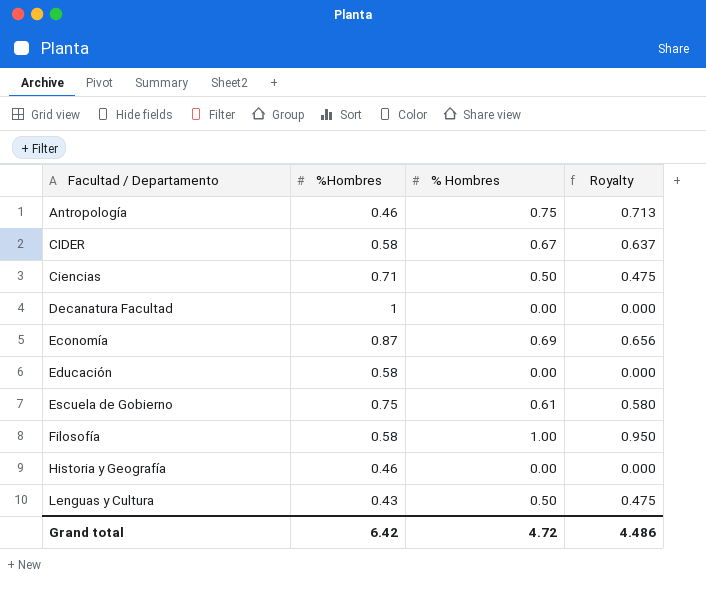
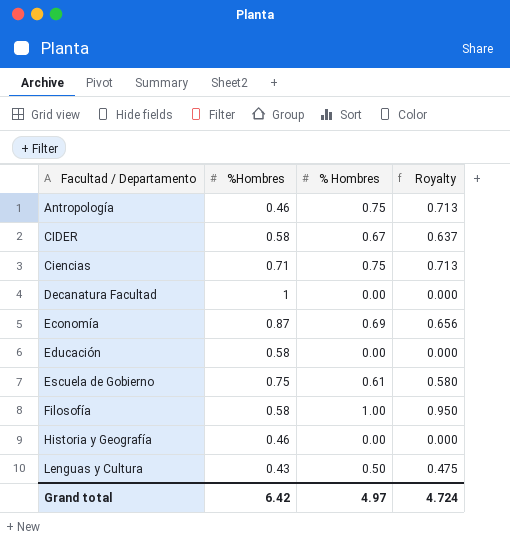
Ciencias | % Hombres: 0.50 -> 0.75
Ciencias | Royalty: 0.475 -> 0.713
Grand total | % Hombres: 4.72 -> 4.97
Grand total | Royalty: 4.486 -> 4.724

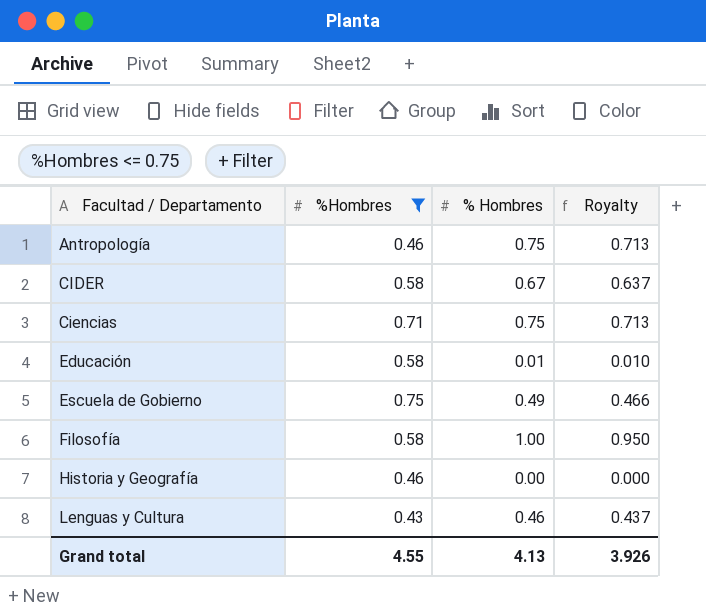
filter: none -> %Hombres <= 0.75
Educación | % Hombres: 0.00 -> 0.01
Educación | Royalty: 0.000 -> 0.010
Escuela de Gobierno | % Hombres: 0.61 -> 0.49
Escuela de Gobierno | Royalty: 0.580 -> 0.466
Lenguas y Cultura | % Hombres: 0.50 -> 0.46
Lenguas y Cultura | Royalty: 0.475 -> 0.437
Grand total | %Hombres: 6.42 -> 4.55
Grand total | % Hombres: 4.97 -> 4.13
Grand total | Royalty: 4.724 -> 3.926

